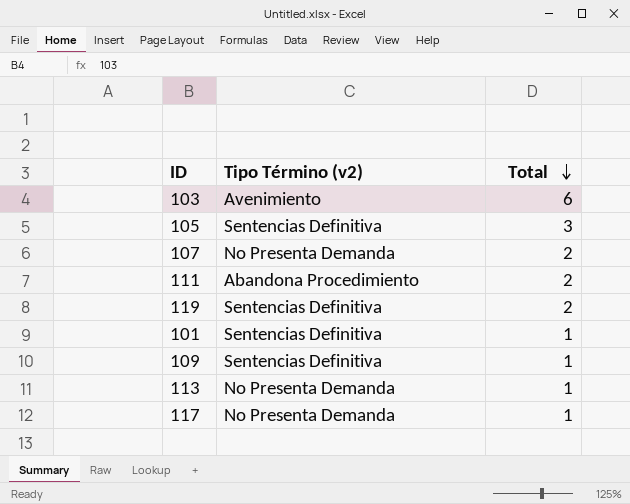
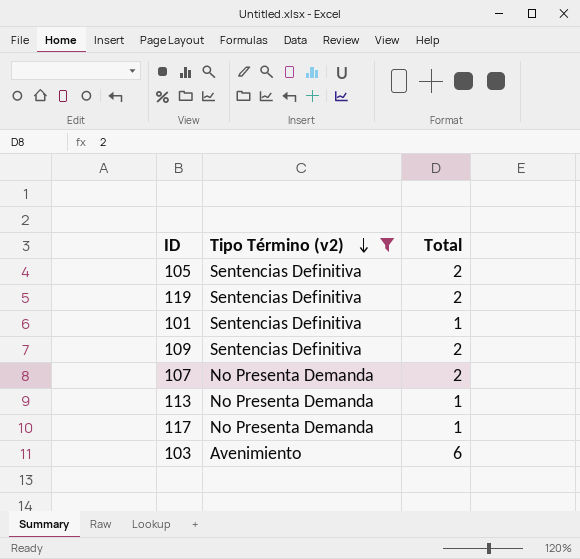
filter: none -> Tipo Término (v2) != Abandona Procedimiento
row order: Total descending -> Tipo Término (v2) descending
105 | Total: 3 -> 2
109 | Total: 1 -> 2

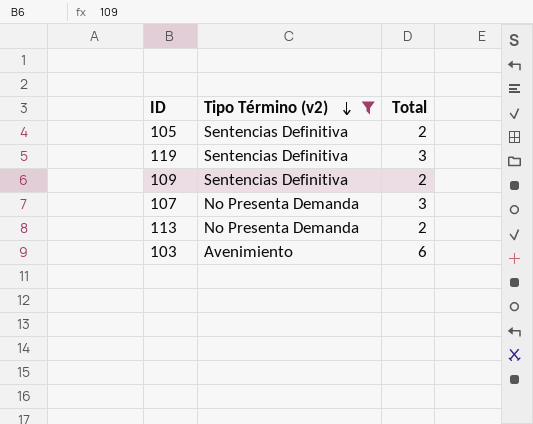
row 101: Sentencias Definitiva | 1 -> none
row 117: No Presenta Demanda | 1 -> none
119 | Total: 2 -> 3
107 | Total: 2 -> 3
113 | Total: 1 -> 2

